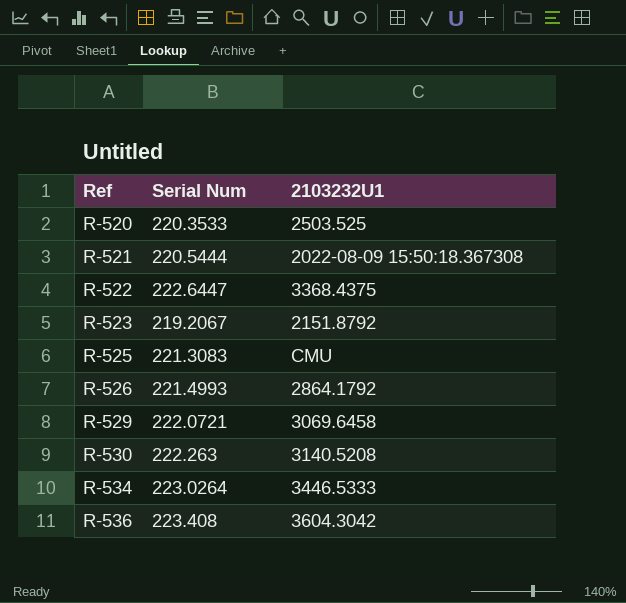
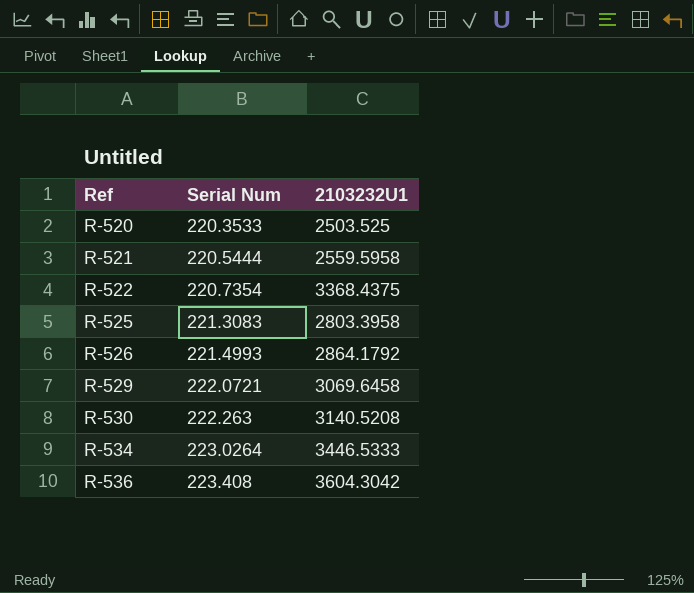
row R-523: 219.2067 | 2151.8792 -> none
R-521 | 2103232U1: 2022-08-09 15:50:18.367308 -> 2559.5958
R-522 | Serial Num: 222.6447 -> 220.7354
R-525 | 2103232U1: CMU -> 2803.3958

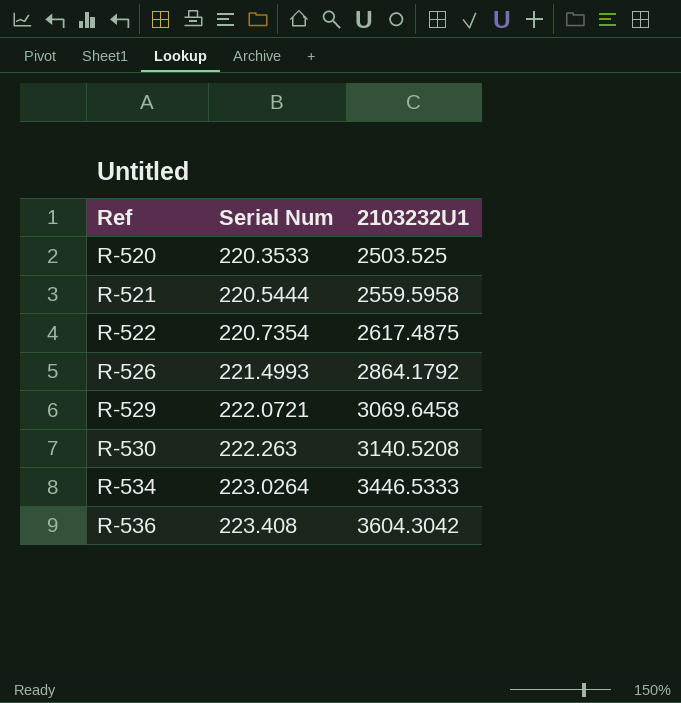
row R-525: 221.3083 | 2803.3958 -> none
R-522 | 2103232U1: 3368.4375 -> 2617.4875

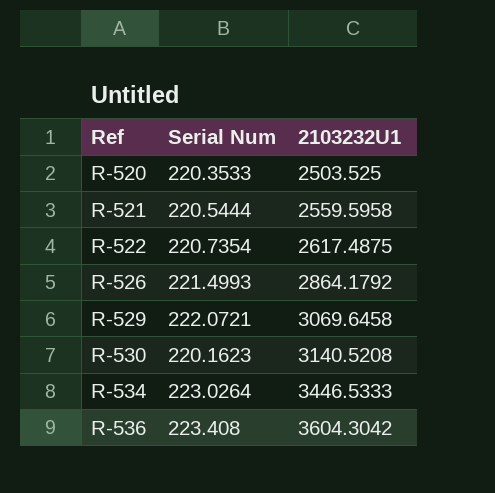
R-530 | Serial Num: 222.263 -> 220.1623

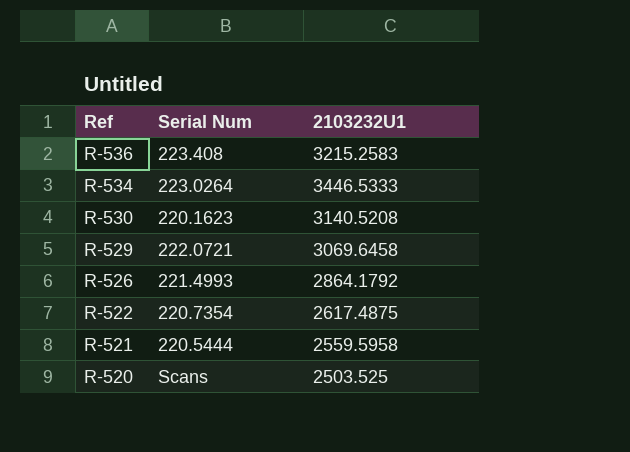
row order: Ref ascending -> Ref descending
R-536 | 2103232U1: 3604.3042 -> 3215.2583
R-520 | Serial Num: 220.3533 -> Scans

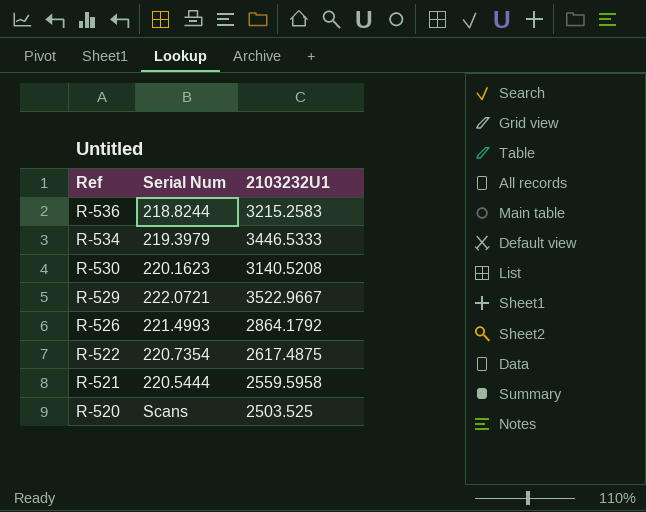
R-536 | Serial Num: 223.408 -> 218.8244
R-534 | Serial Num: 223.0264 -> 219.3979
R-529 | 2103232U1: 3069.6458 -> 3522.9667

